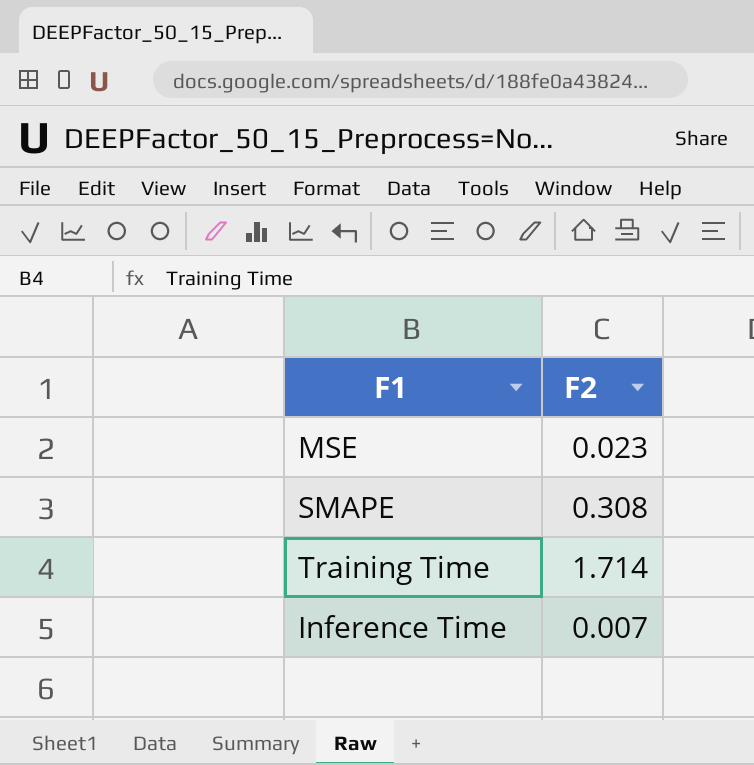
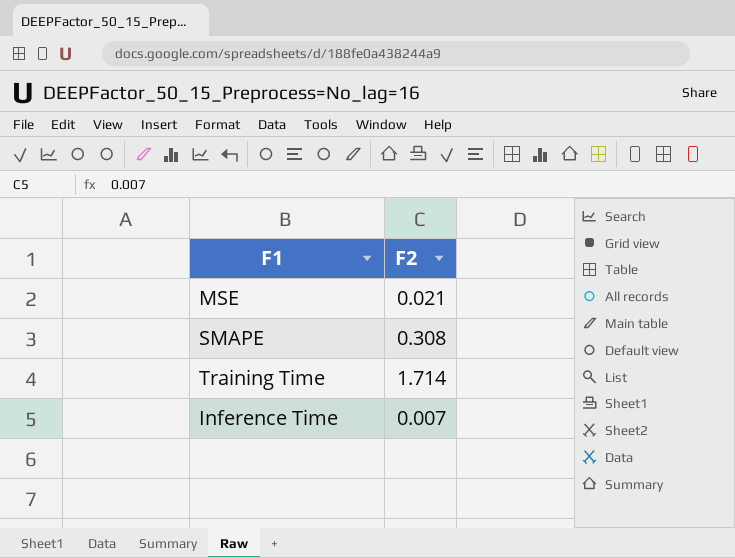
MSE | F2: 0.023 -> 0.021

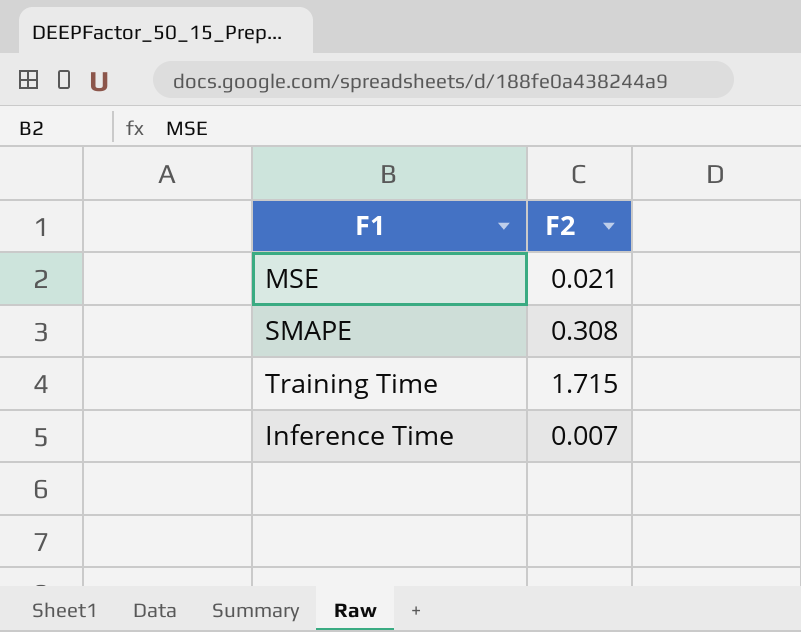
Training Time | F2: 1.714 -> 1.715

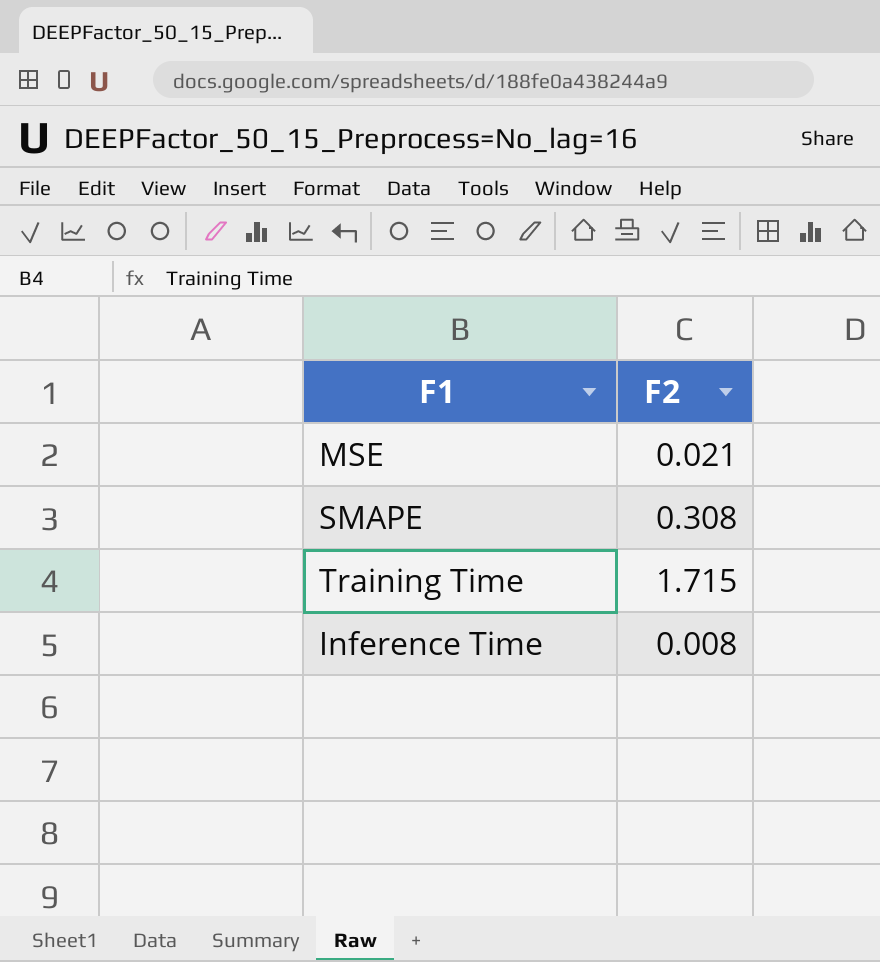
Inference Time | F2: 0.007 -> 0.008

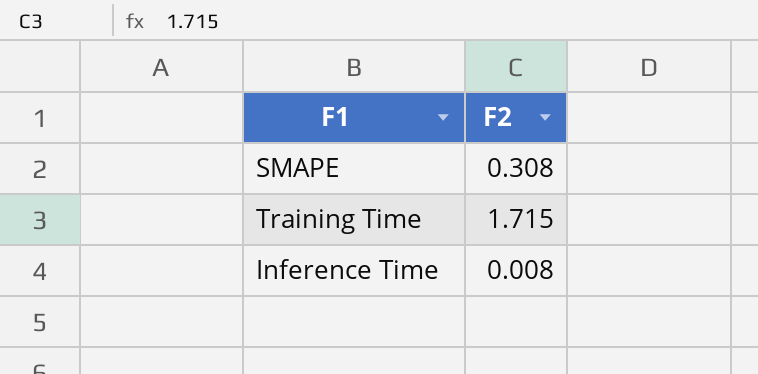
row MSE: 0.021 -> none

